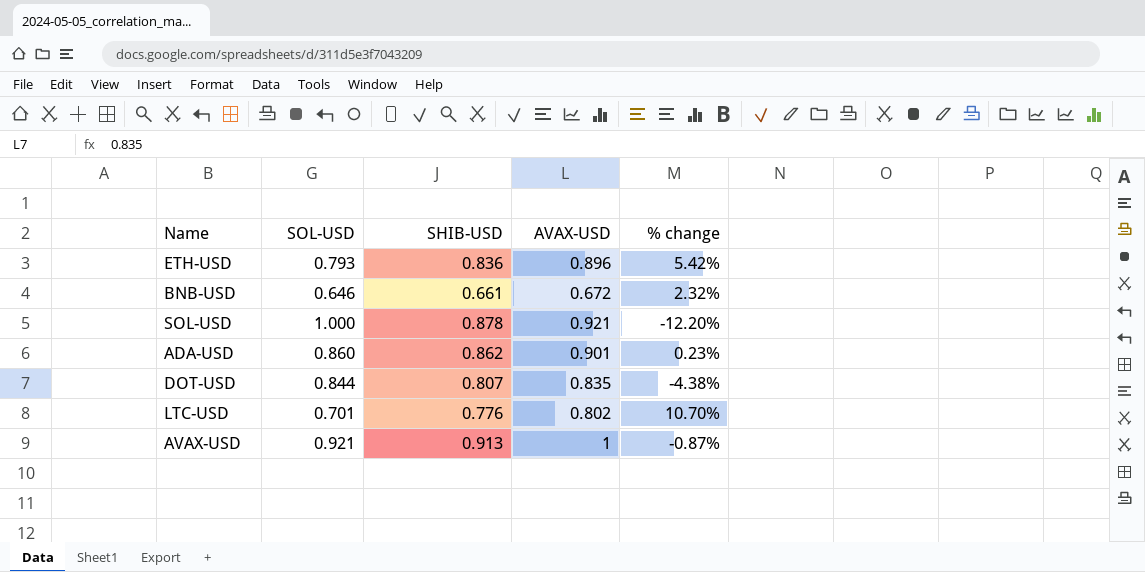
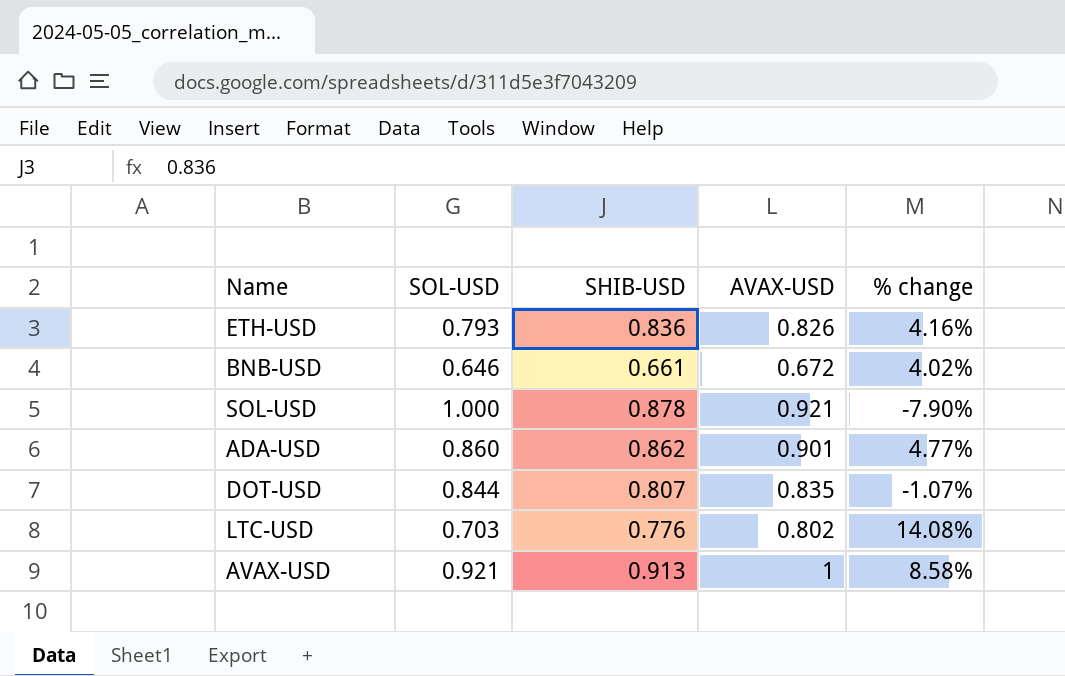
column % change | formula: ([SHIB-USD] - [SOL-USD]) / [SOL-USD] -> ([AVAX-USD] - [SOL-USD]) / [SOL-USD]
ETH-USD | AVAX-USD: 0.896 -> 0.826
LTC-USD | SOL-USD: 0.701 -> 0.703

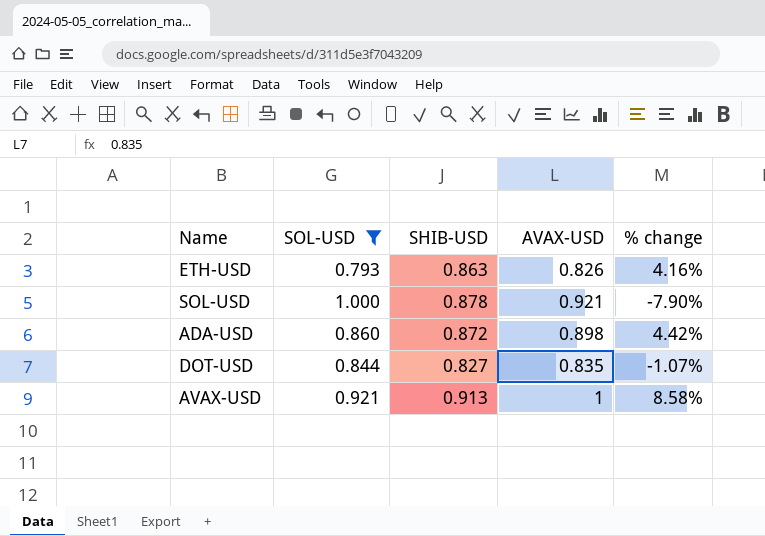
filter: none -> SOL-USD >= 0.793
ETH-USD | SHIB-USD: 0.836 -> 0.863
ADA-USD | SHIB-USD: 0.862 -> 0.872
ADA-USD | AVAX-USD: 0.901 -> 0.898
ADA-USD | % change: 4.77% -> 4.42%
DOT-USD | SHIB-USD: 0.807 -> 0.827

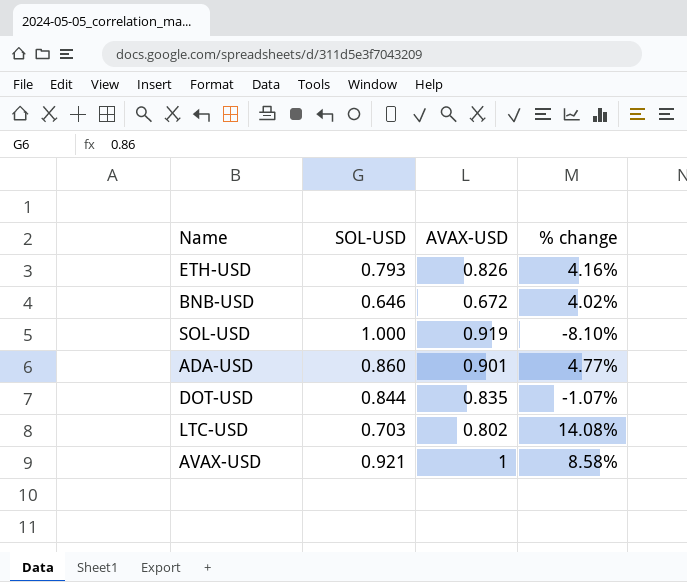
filter: SOL-USD >= 0.793 -> none
column SHIB-USD | position: 3 -> none
SOL-USD | AVAX-USD: 0.921 -> 0.919
SOL-USD | % change: -7.90% -> -8.10%
ADA-USD | AVAX-USD: 0.898 -> 0.901
ADA-USD | % change: 4.42% -> 4.77%

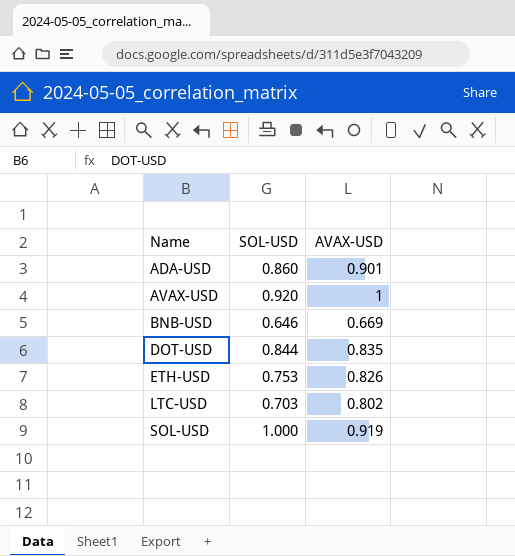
row order: none -> Name ascending
column % change | formula: ([AVAX-USD] - [SOL-USD]) / [SOL-USD] -> none
AVAX-USD | SOL-USD: 0.921 -> 0.920
BNB-USD | AVAX-USD: 0.672 -> 0.669
ETH-USD | SOL-USD: 0.793 -> 0.753

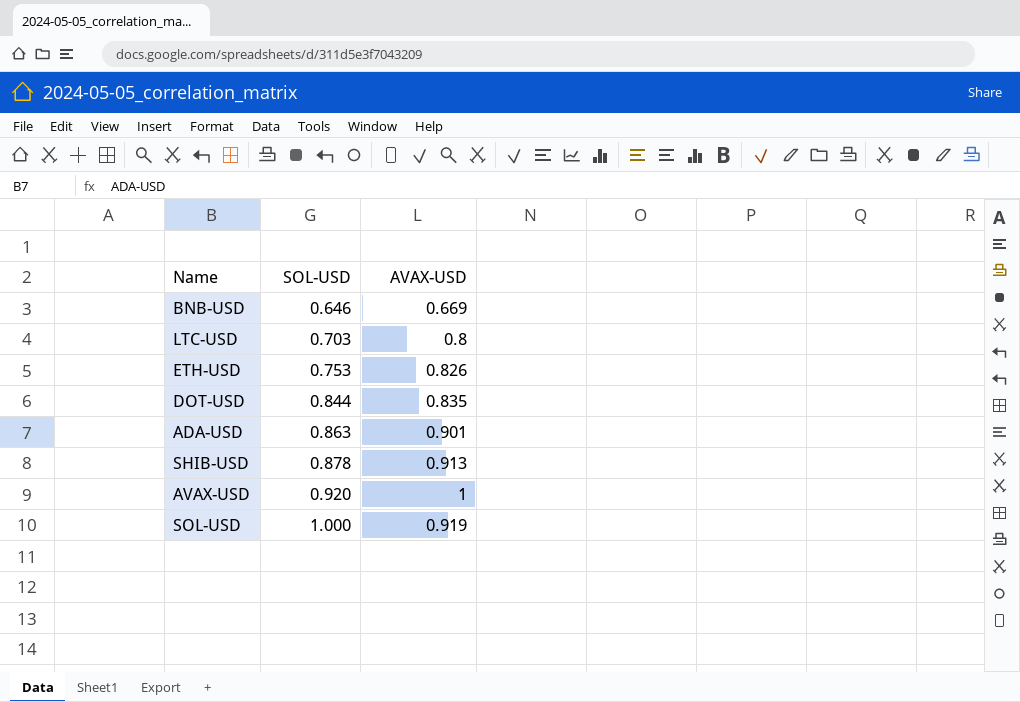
row order: Name ascending -> SOL-USD ascending
LTC-USD | AVAX-USD: 0.802 -> 0.8
ADA-USD | SOL-USD: 0.860 -> 0.863
row SHIB-USD: none -> 0.878 | 0.913

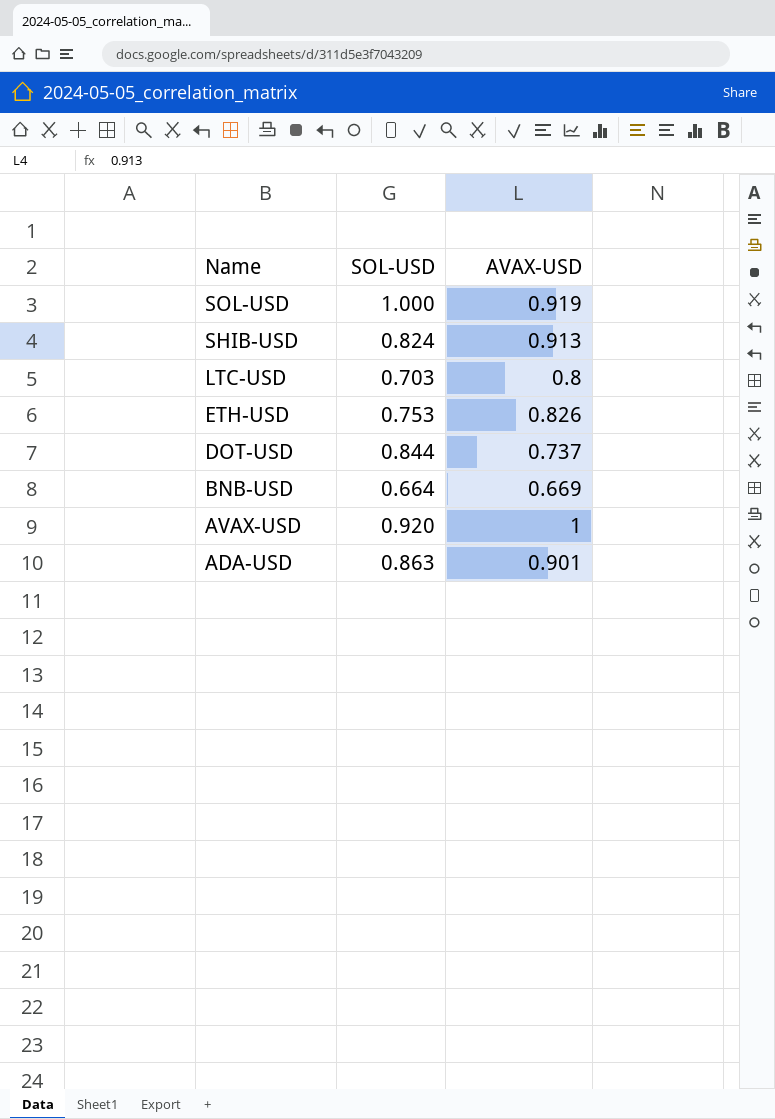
row order: SOL-USD ascending -> Name descending
SHIB-USD | SOL-USD: 0.878 -> 0.824
DOT-USD | AVAX-USD: 0.835 -> 0.737
BNB-USD | SOL-USD: 0.646 -> 0.664

